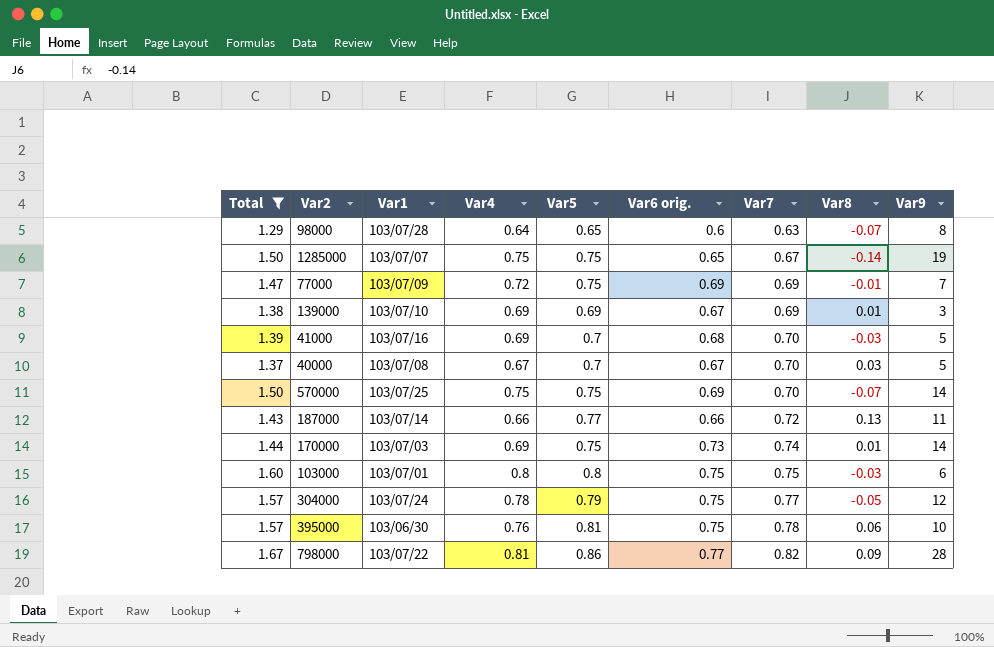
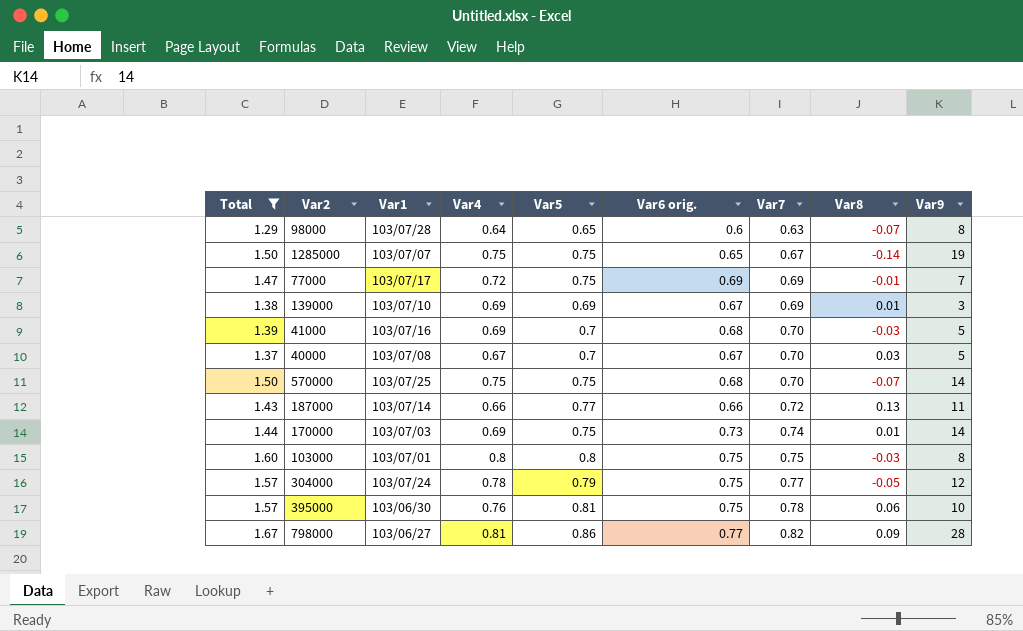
77000 | Var1: 103/07/09 -> 103/07/17
570000 | Var6 orig.: 0.69 -> 0.68
103000 | Var9: 6 -> 8
798000 | Var1: 103/07/22 -> 103/06/27

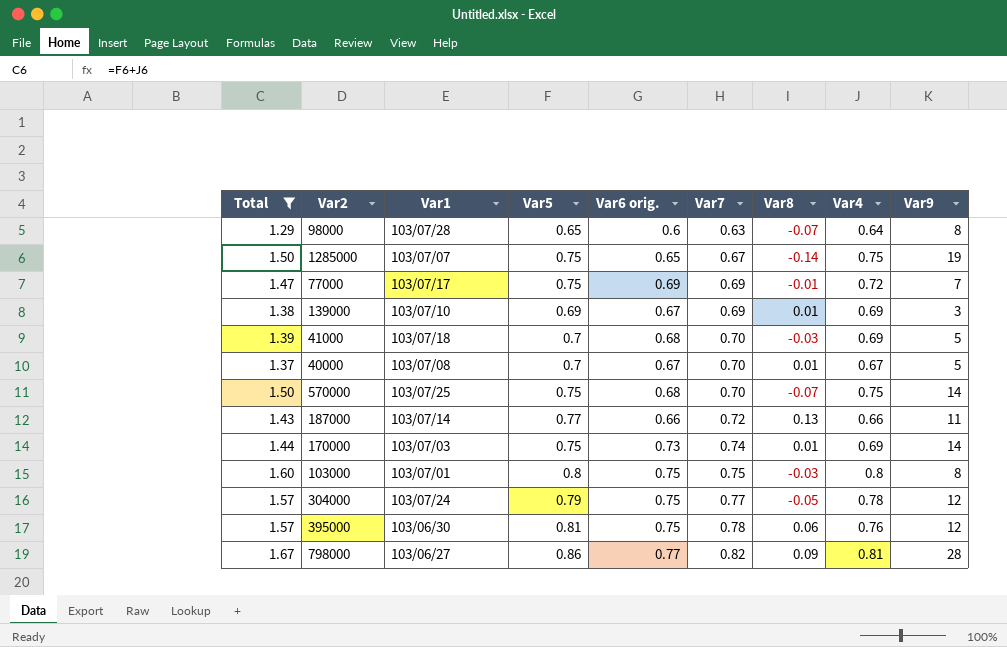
column Var4 | position: 4 -> 8
41000 | Var1: 103/07/16 -> 103/07/18
40000 | Var8: 0.03 -> 0.01
395000 | Var9: 10 -> 12

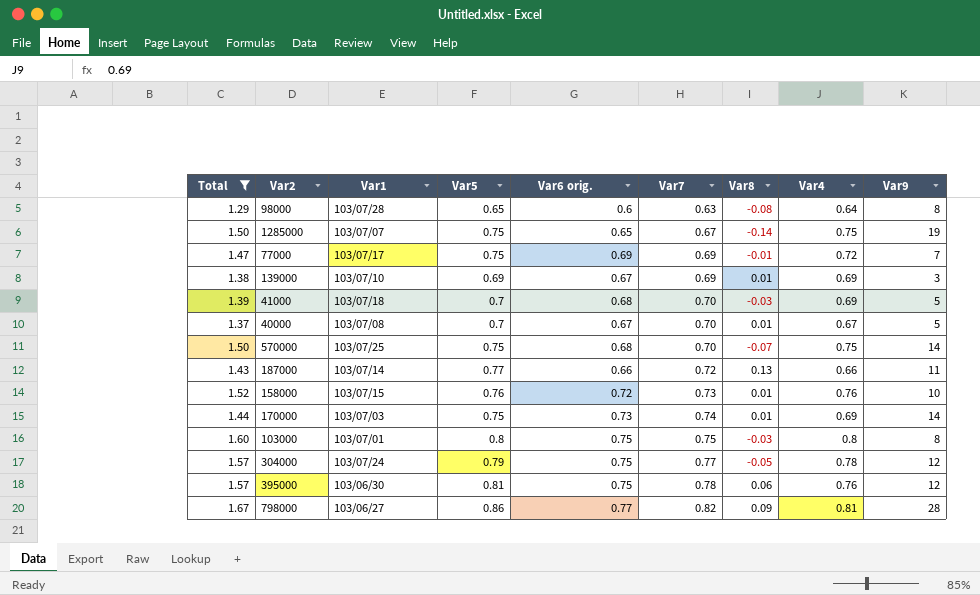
98000 | Var8: -0.07 -> -0.08
row 158000: none -> 1.52 | 103/07/15 | 0.76 | 0.72 | 0.73 | 0.01 | 0.76 | 10

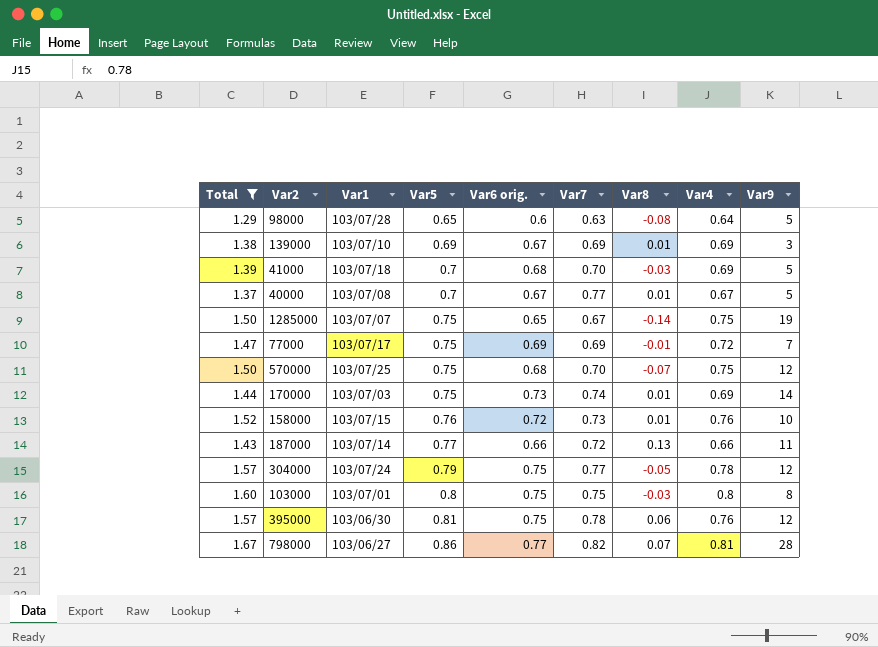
row order: Var7 ascending -> Var5 ascending
98000 | Var9: 8 -> 5
40000 | Var7: 0.70 -> 0.77
570000 | Var9: 14 -> 12
798000 | Var8: 0.09 -> 0.07

